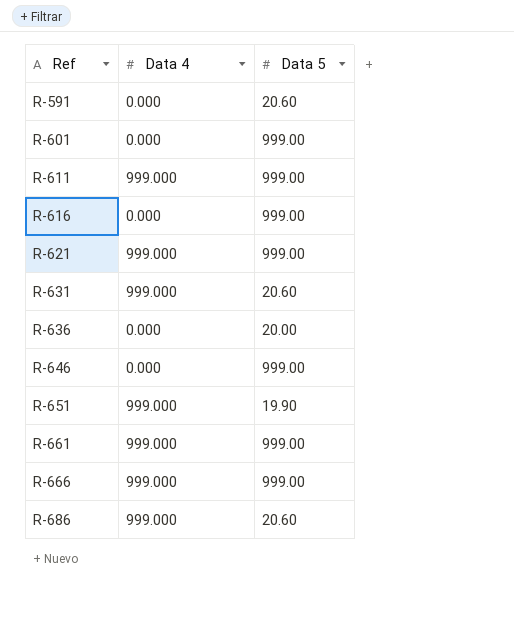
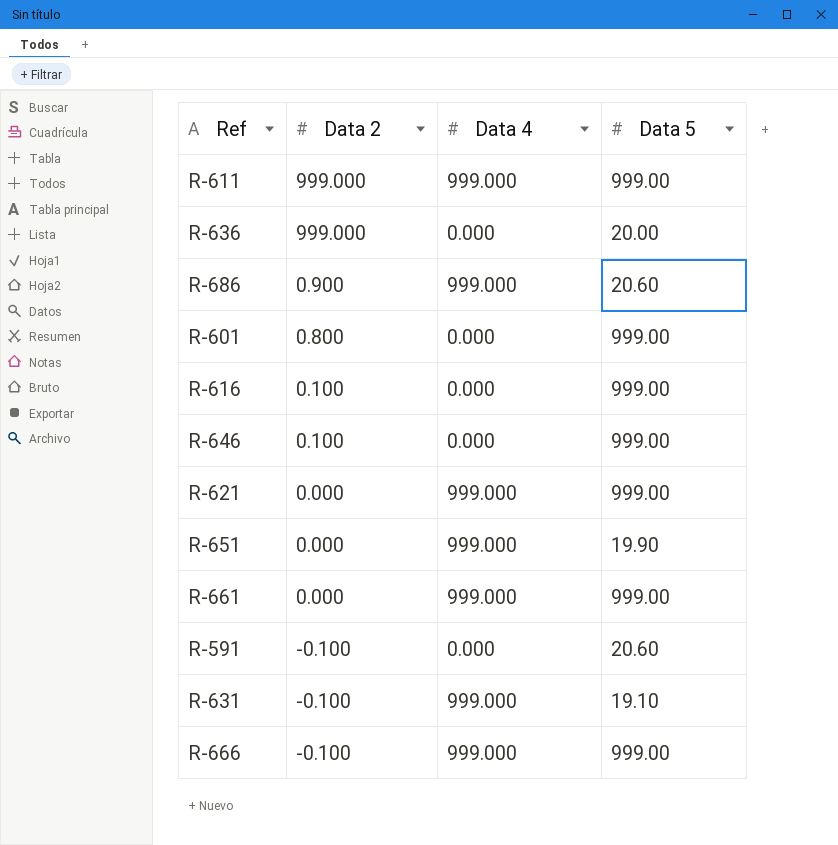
row order: Ref ascending -> Data 2 descending
column Data 2 | position: none -> 2
R-631 | Data 5: 20.60 -> 19.10

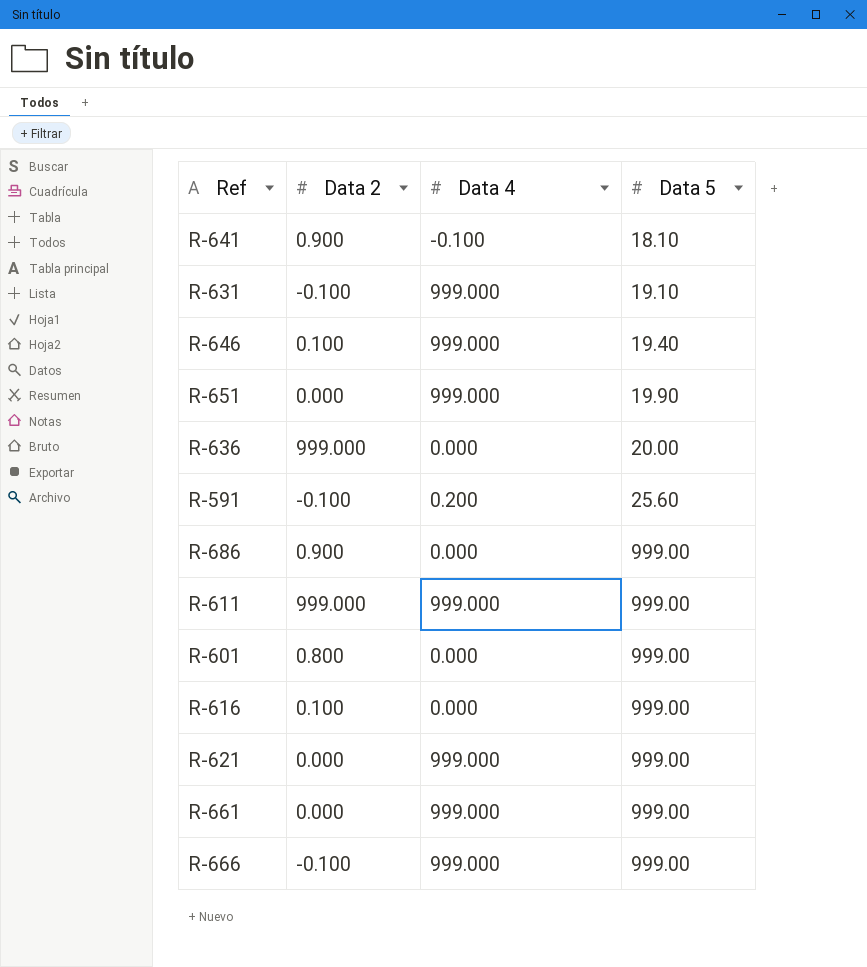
row order: Data 2 descending -> Data 5 ascending
row R-641: none -> 0.900 | -0.100 | 18.10
R-646 | Data 4: 0.000 -> 999.000
R-646 | Data 5: 999.00 -> 19.40
R-591 | Data 4: 0.000 -> 0.200
R-591 | Data 5: 20.60 -> 25.60
R-686 | Data 4: 999.000 -> 0.000
R-686 | Data 5: 20.60 -> 999.00

